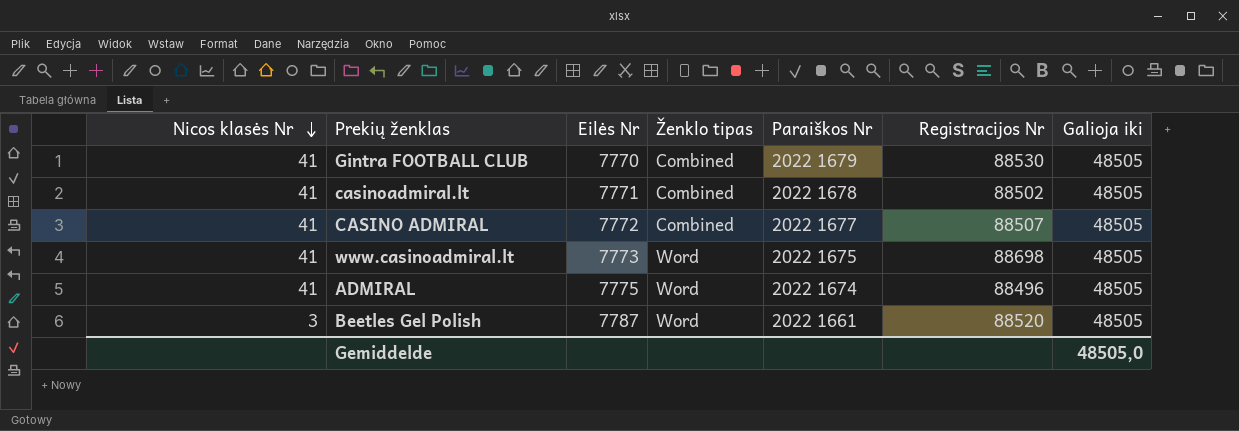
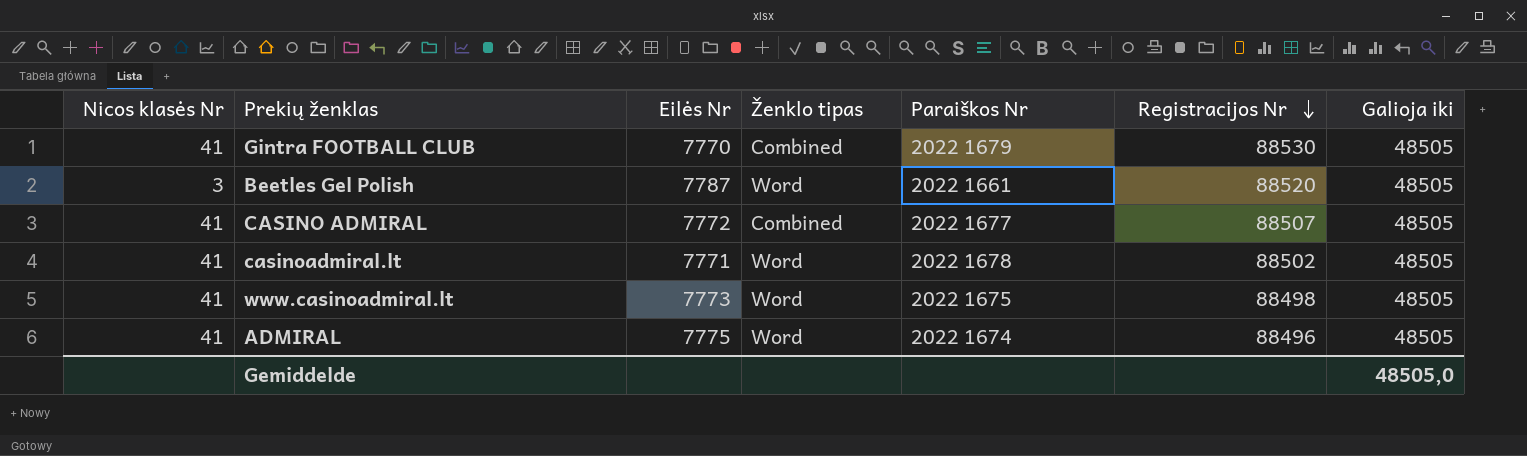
row order: Nicos klasės Nr descending -> Registracijos Nr descending
casinoadmiral.lt | Ženklo tipas: Combined -> Word
www.casinoadmiral.lt | Registracijos Nr: 88698 -> 88498

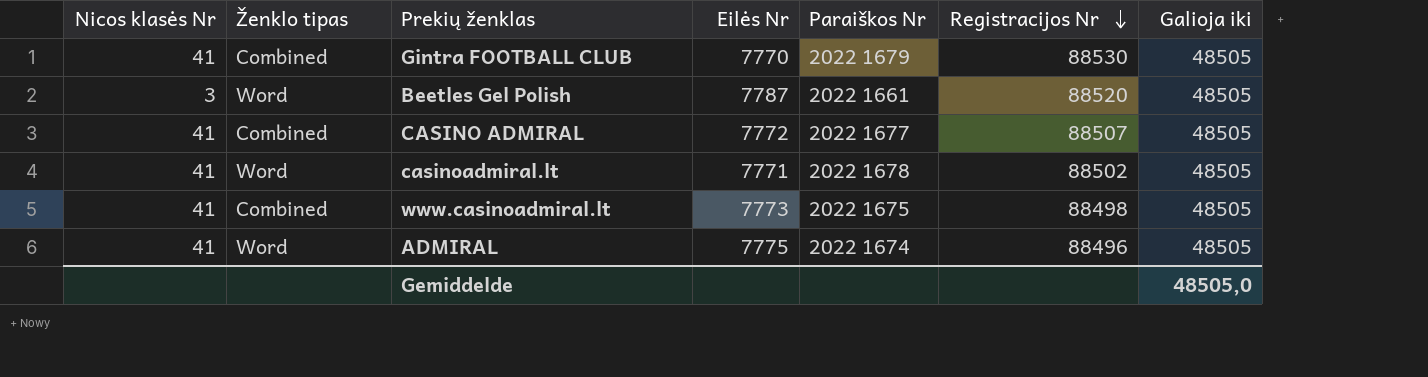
column Ženklo tipas | position: 4 -> 2
www.casinoadmiral.lt | Ženklo tipas: Word -> Combined

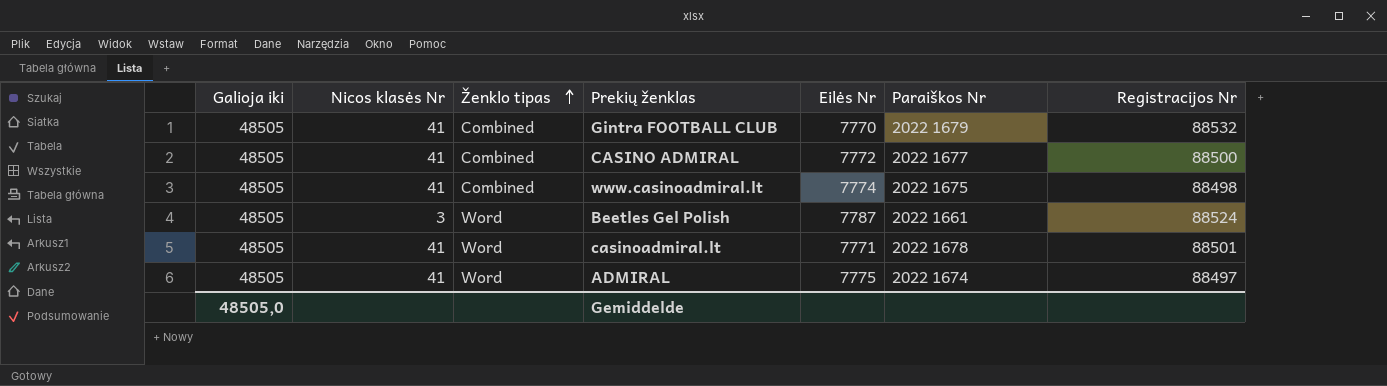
row order: Registracijos Nr descending -> Ženklo tipas ascending
column Galioja iki | position: 7 -> 1
Gintra FOOTBALL CLUB | Registracijos Nr: 88530 -> 88532
CASINO ADMIRAL | Registracijos Nr: 88507 -> 88500
www.casinoadmiral.lt | Eilės Nr: 7773 -> 7774
Beetles Gel Polish | Registracijos Nr: 88520 -> 88524
casinoadmiral.lt | Registracijos Nr: 88502 -> 88501
ADMIRAL | Registracijos Nr: 88496 -> 88497

